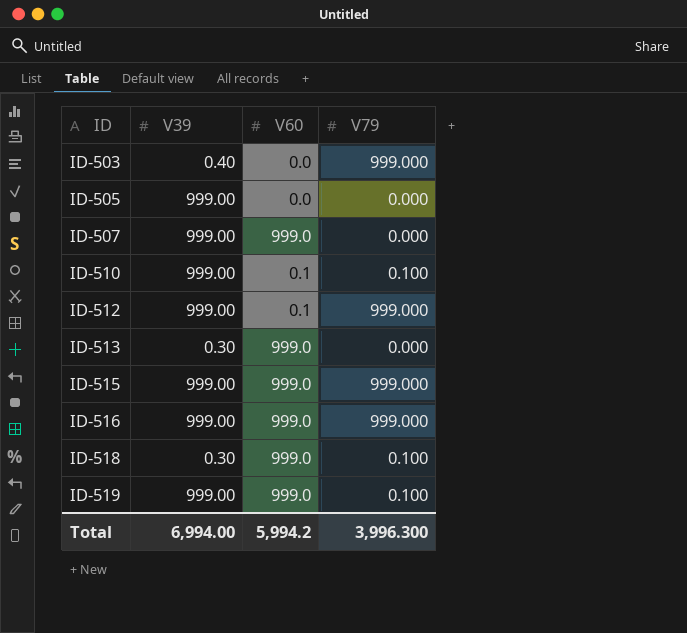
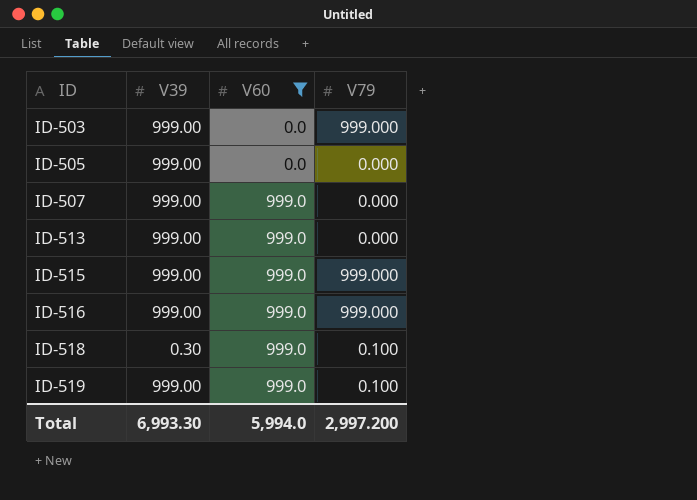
filter: none -> V60 != 0.1
ID-503 | V39: 0.40 -> 999.00
ID-513 | V39: 0.30 -> 999.00
Total | V39: 6,994.00 -> 6,993.30
Total | V60: 5,994.2 -> 5,994.0
Total | V79: 3,996.300 -> 2,997.200

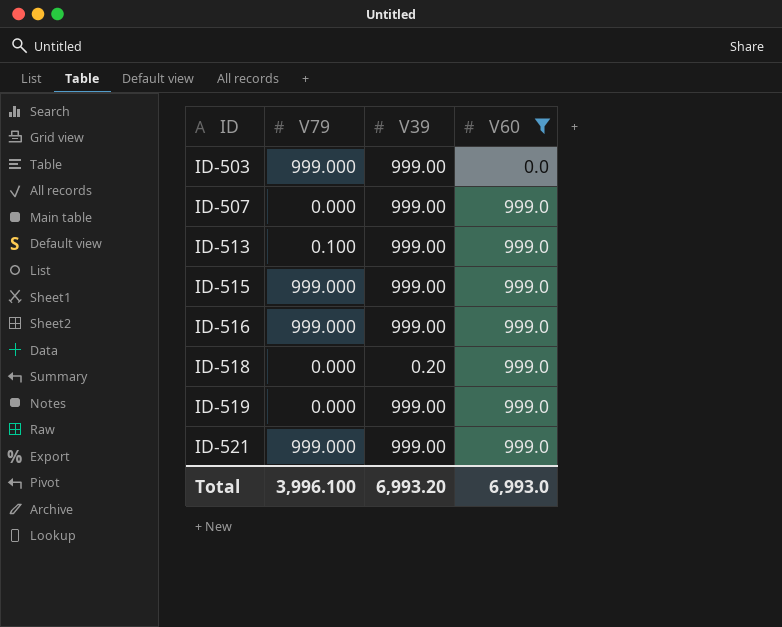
column V79 | position: 4 -> 2
row ID-505: 999.00 | 0.0 | 0.000 -> none
ID-513 | V79: 0.000 -> 0.100
ID-518 | V79: 0.100 -> 0.000
ID-518 | V39: 0.30 -> 0.20
ID-519 | V79: 0.100 -> 0.000
row ID-521: none -> 999.000 | 999.00 | 999.0
Total | V79: 2,997.200 -> 3,996.100
Total | V39: 6,993.30 -> 6,993.20
Total | V60: 5,994.0 -> 6,993.0

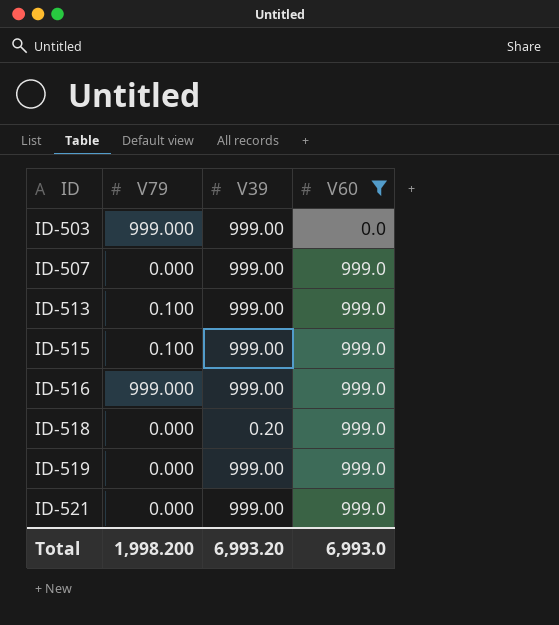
ID-515 | V79: 999.000 -> 0.100
ID-521 | V79: 999.000 -> 0.000
Total | V79: 3,996.100 -> 1,998.200

